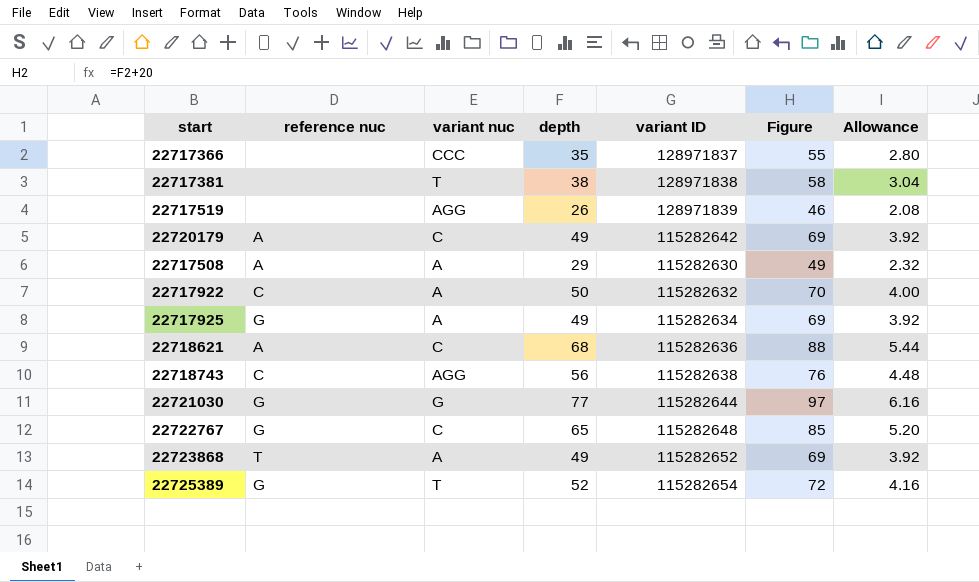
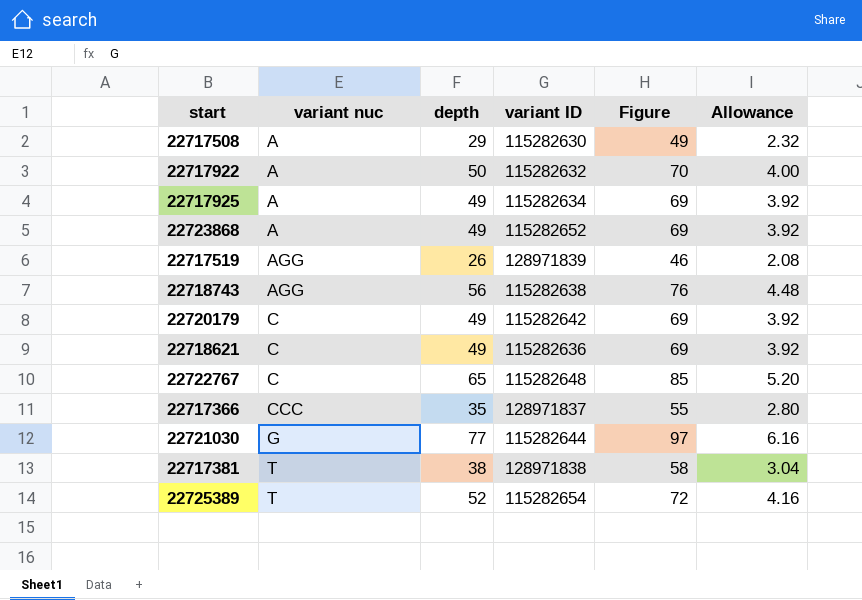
row order: none -> variant nuc ascending
column reference nuc | position: 2 -> none
22718621 | depth: 68 -> 49
22718621 | Figure: 88 -> 69
22718621 | Allowance: 5.44 -> 3.92

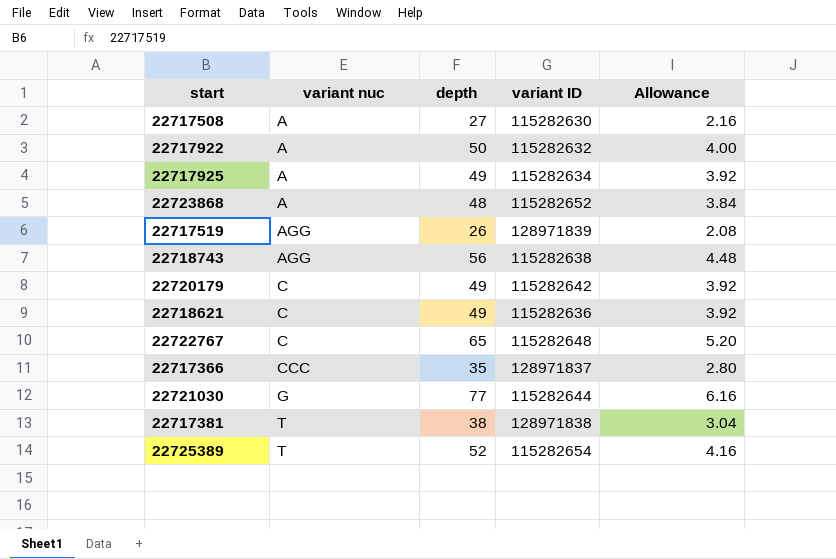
column Figure | formula: [depth] + 20 -> none
22717508 | depth: 29 -> 27
22717508 | Allowance: 2.32 -> 2.16
22723868 | depth: 49 -> 48
22723868 | Allowance: 3.92 -> 3.84

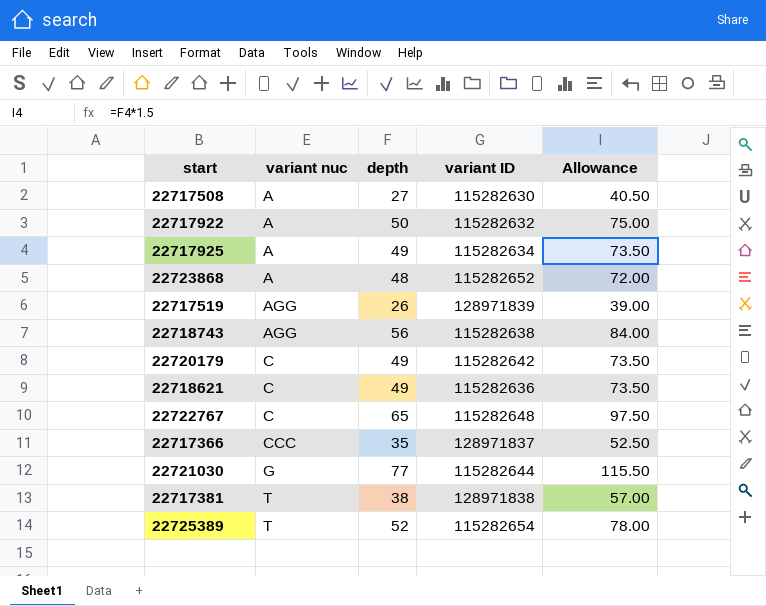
column Allowance | formula: [depth] * 0.08 -> [depth] * 1.5

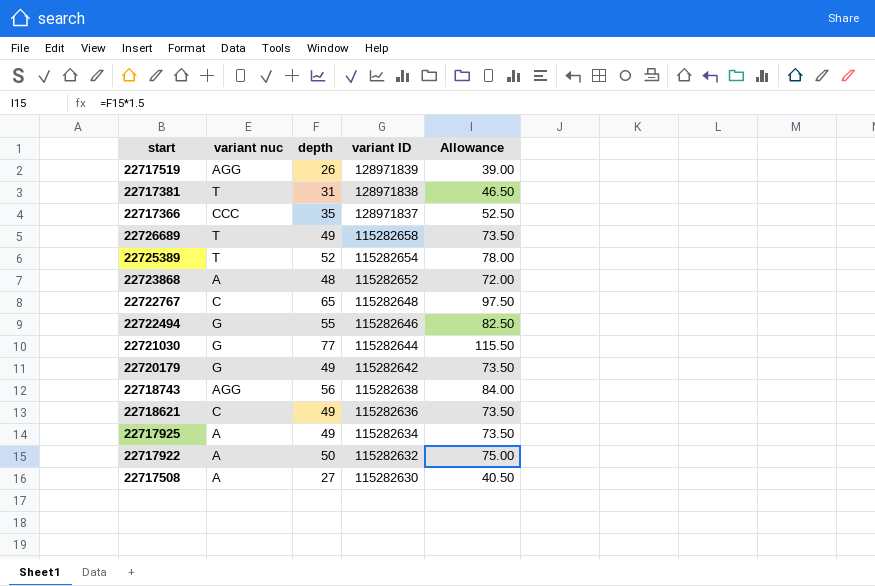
row order: variant nuc ascending -> variant ID descending
22717381 | depth: 38 -> 31
22717381 | Allowance: 57.00 -> 46.50
row 22726689: none -> T | 49 | 115282658 | 73.50
row 22722494: none -> G | 55 | 115282646 | 82.50
22720179 | variant nuc: C -> G

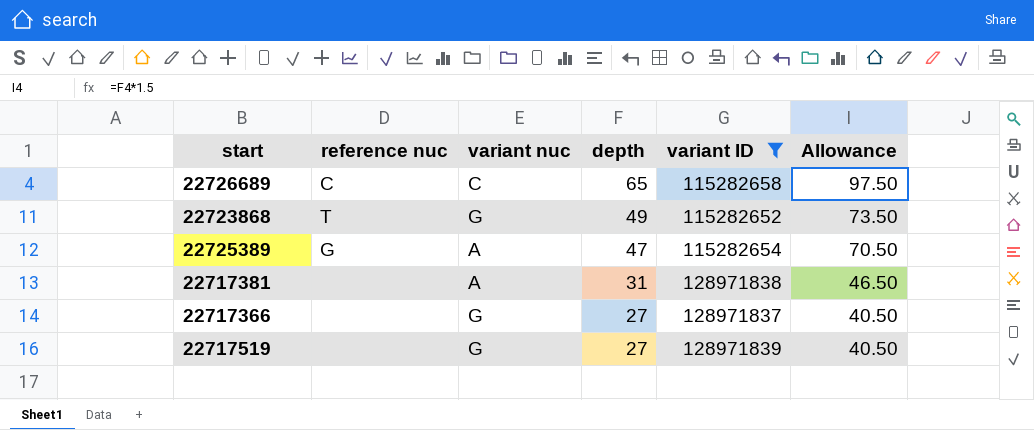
filter: none -> variant ID >= 115282652
row order: variant ID descending -> depth descending
column reference nuc | position: none -> 2
22726689 | variant nuc: T -> C
22726689 | depth: 49 -> 65
22726689 | Allowance: 73.50 -> 97.50
22723868 | variant nuc: A -> G
22723868 | depth: 48 -> 49
22723868 | Allowance: 72.00 -> 73.50
22725389 | variant nuc: T -> A
22725389 | depth: 52 -> 47
22725389 | Allowance: 78.00 -> 70.50
22717381 | variant nuc: T -> A
22717366 | variant nuc: CCC -> G
22717366 | depth: 35 -> 27
22717366 | Allowance: 52.50 -> 40.50
22717519 | variant nuc: AGG -> G
22717519 | depth: 26 -> 27
22717519 | Allowance: 39.00 -> 40.50

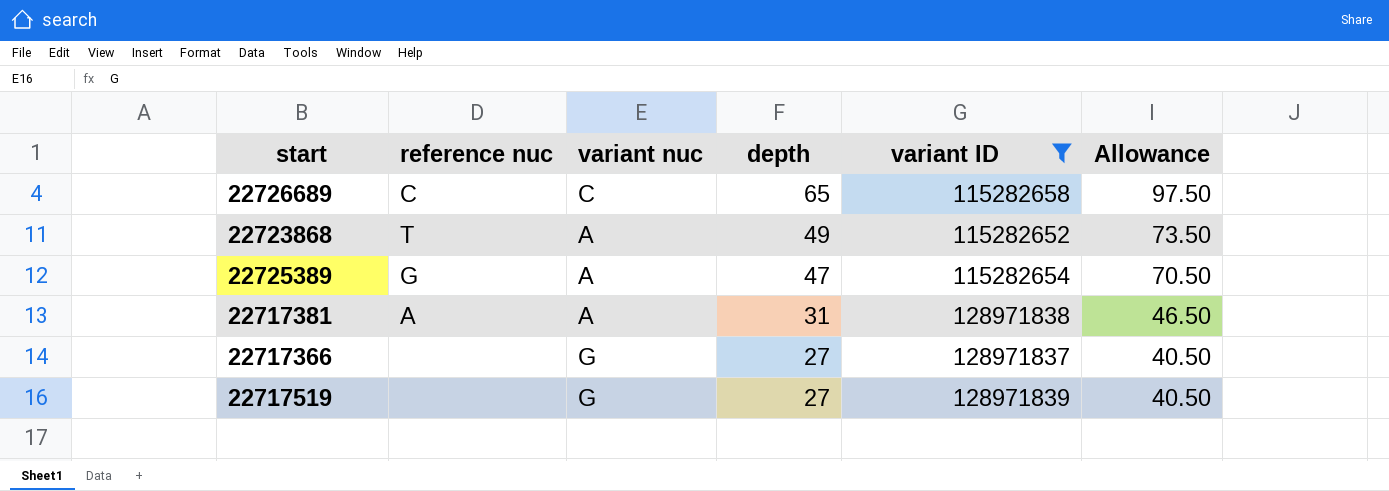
22723868 | variant nuc: G -> A
22717381 | reference nuc: none -> A

